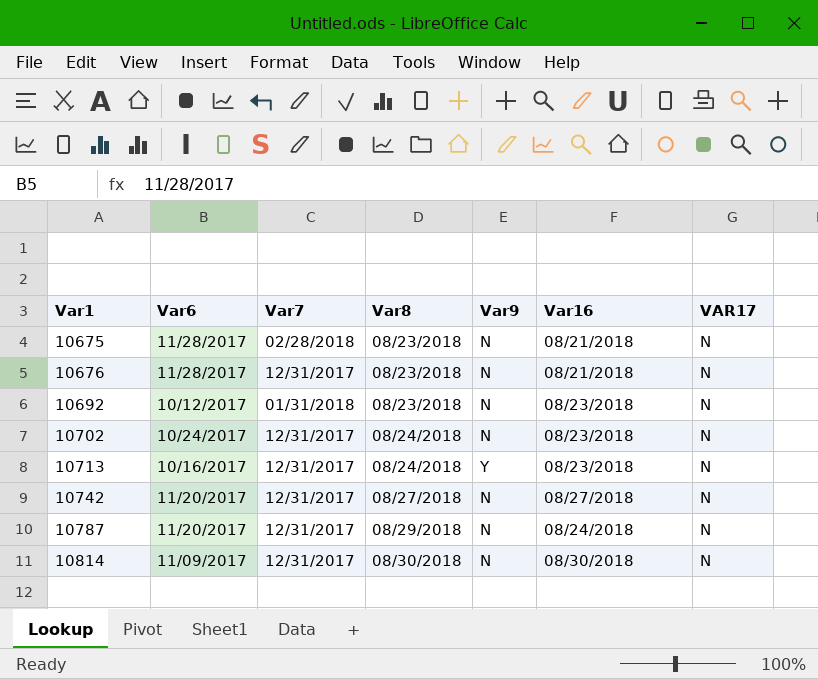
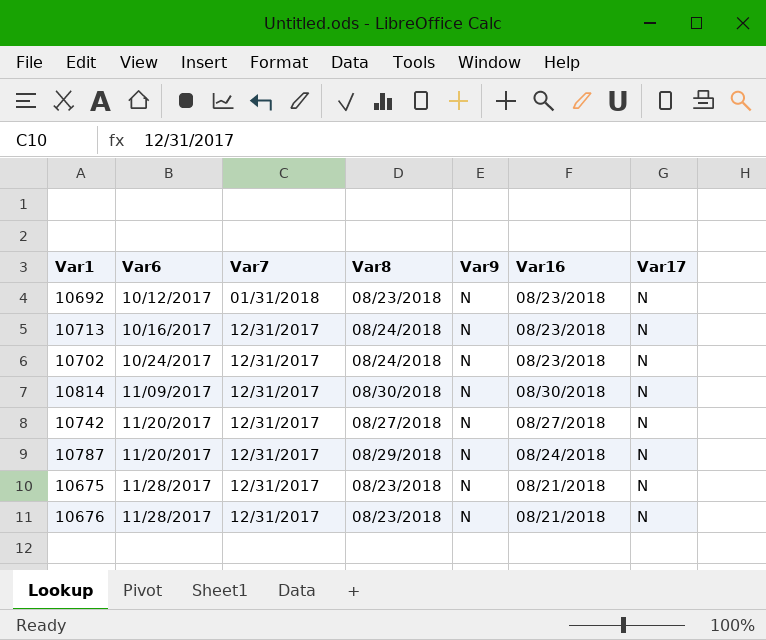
row order: Var1 ascending -> Var6 ascending
column name: VAR17 -> Var17
10713 | Var9: Y -> N
10675 | Var7: 02/28/2018 -> 12/31/2017

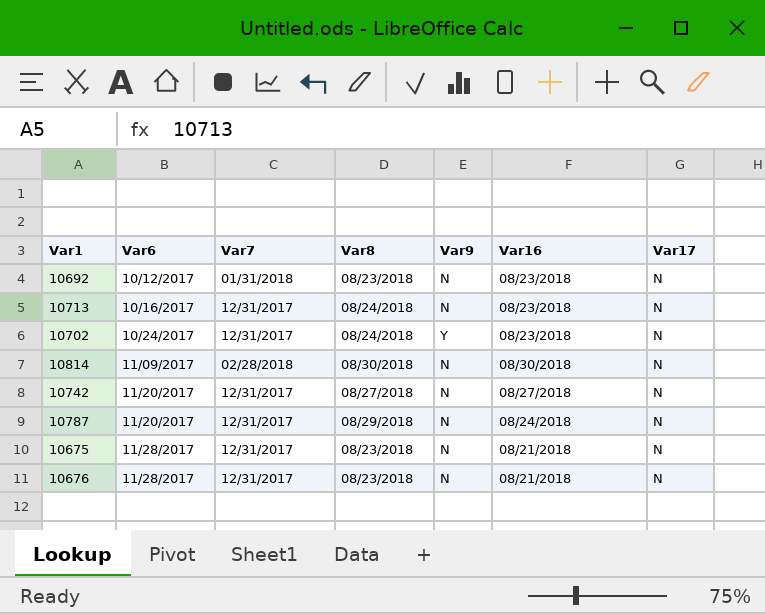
10702 | Var9: N -> Y
10814 | Var7: 12/31/2017 -> 02/28/2018

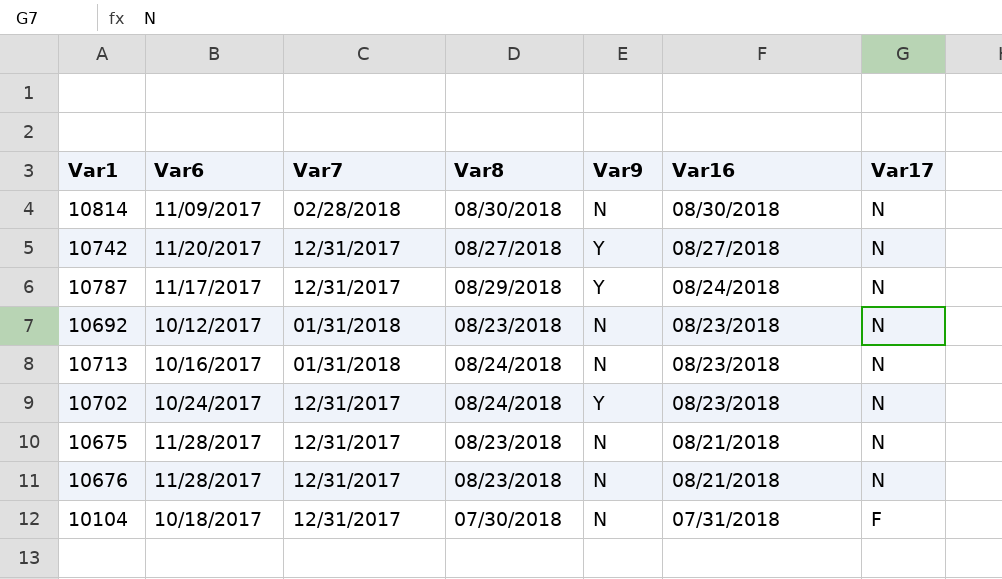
row order: Var6 ascending -> Var16 descending
10742 | Var9: N -> Y
10787 | Var6: 11/20/2017 -> 11/17/2017
10787 | Var9: N -> Y
10713 | Var7: 12/31/2017 -> 01/31/2018
row 10104: none -> 10/18/2017 | 12/31/2017 | 07/30/2018 | N | 07/31/2018 | F

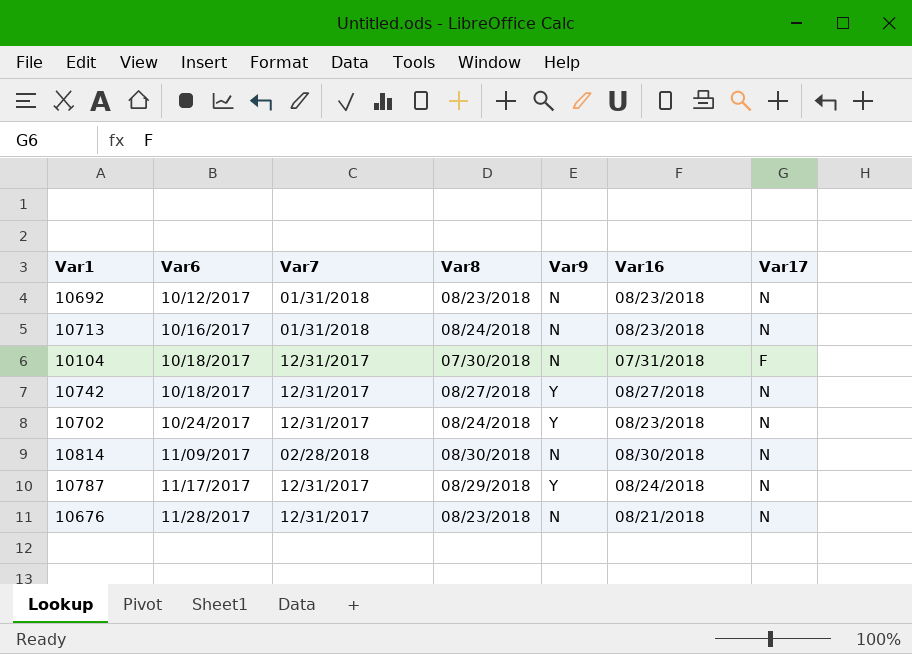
row order: Var16 descending -> Var6 ascending
row 10675: 11/28/2017 | 12/31/2017 | 08/23/2018 | N | 08/21/2018 | N -> none
10742 | Var6: 11/20/2017 -> 10/18/2017

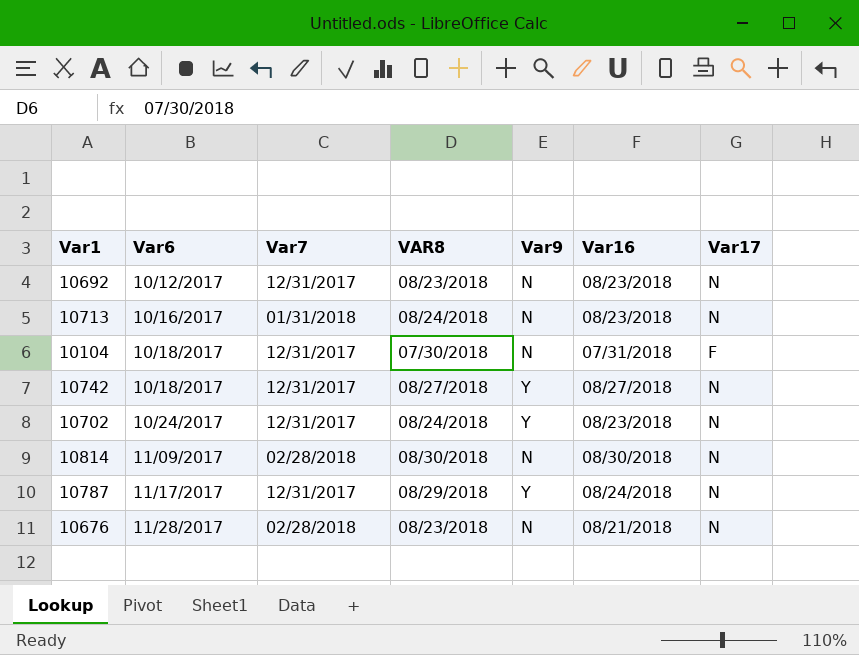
column name: Var8 -> VAR8
10692 | Var7: 01/31/2018 -> 12/31/2017
10676 | Var7: 12/31/2017 -> 02/28/2018

